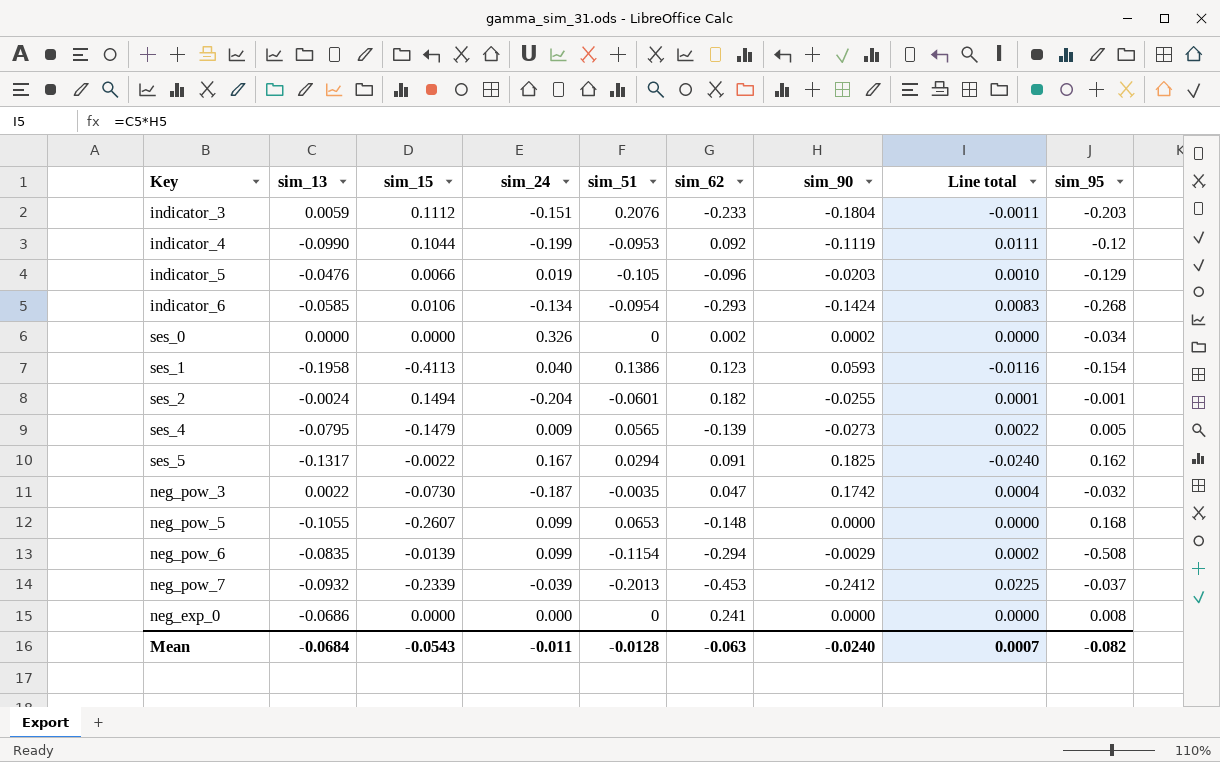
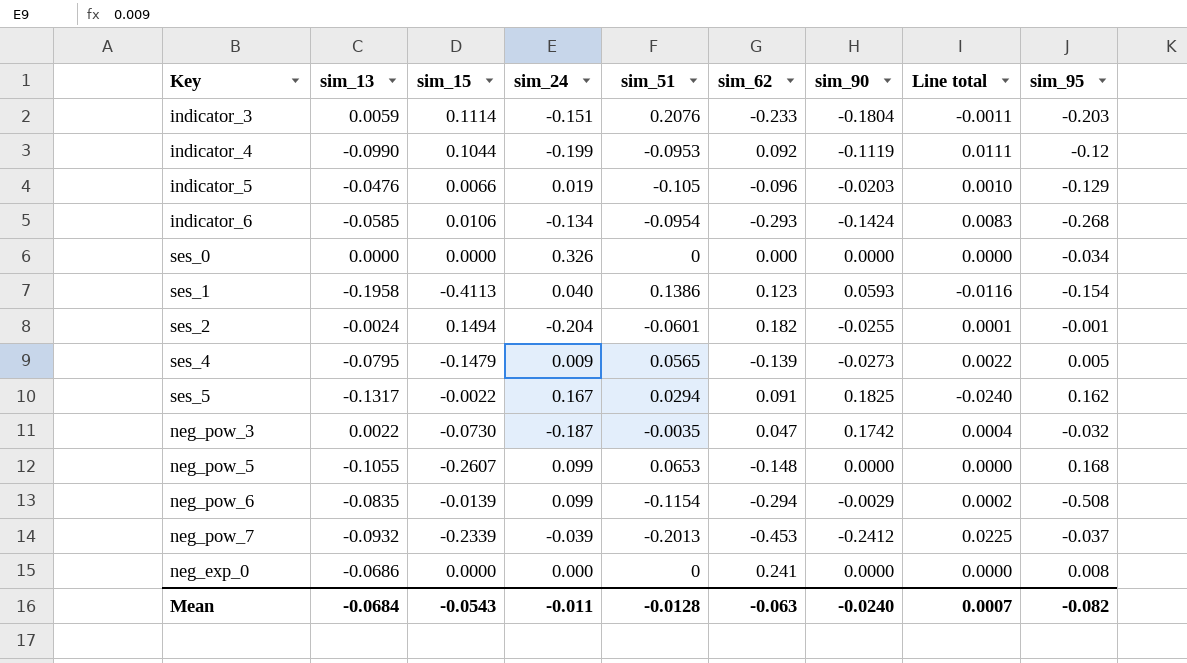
indicator_3 | sim_15: 0.1112 -> 0.1114
ses_0 | sim_62: 0.002 -> 0.000
ses_0 | sim_90: 0.0002 -> 0.0000

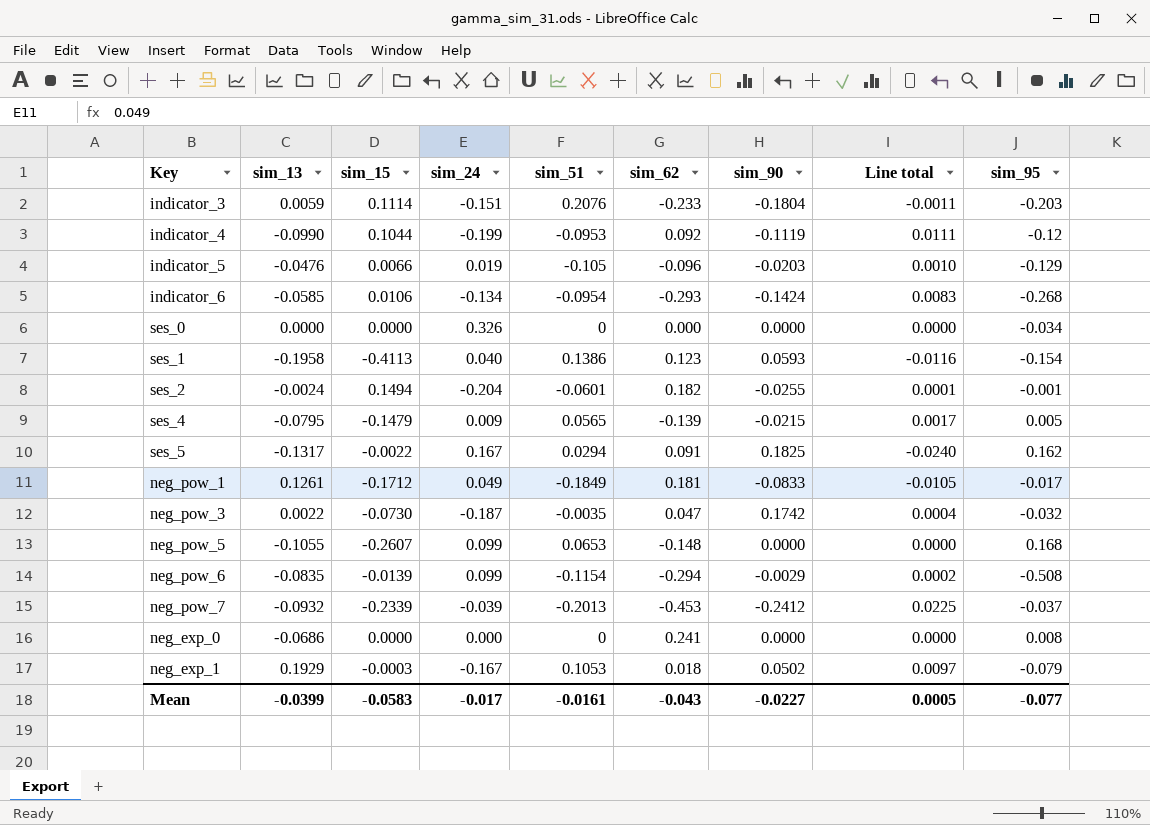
ses_4 | sim_90: -0.0273 -> -0.0215
ses_4 | Line total: 0.0022 -> 0.0017
row neg_pow_1: none -> 0.1261 | -0.1712 | 0.049 | -0.1849 | 0.181 | -0.0833 | -0.0105 | -0.017
row neg_exp_1: none -> 0.1929 | -0.0003 | -0.167 | 0.1053 | 0.018 | 0.0502 | 0.0097 | -0.079
Mean | sim_13: -0.0684 -> -0.0399
Mean | sim_15: -0.0543 -> -0.0583
Mean | sim_24: -0.011 -> -0.017
Mean | sim_51: -0.0128 -> -0.0161
Mean | sim_62: -0.063 -> -0.043
Mean | sim_90: -0.0240 -> -0.0227
Mean | Line total: 0.0007 -> 0.0005
Mean | sim_95: -0.082 -> -0.077

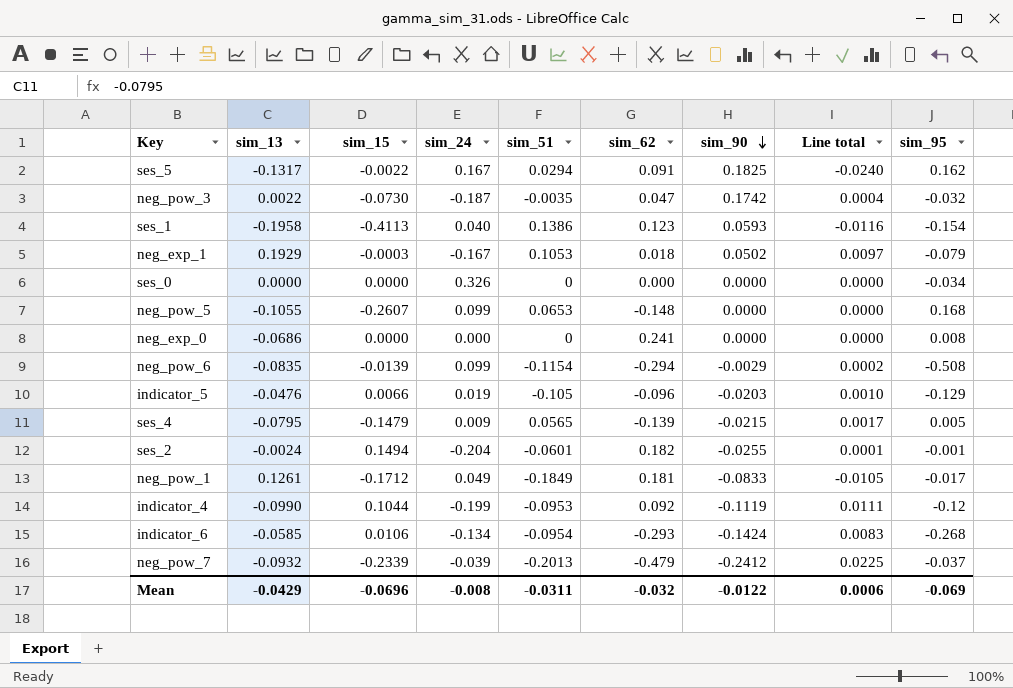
row order: none -> sim_90 descending
row indicator_3: 0.0059 | 0.1114 | -0.151 | 0.2076 | -0.233 | -0.1804 | -0.0011 | -0.203 -> none
neg_pow_7 | sim_62: -0.453 -> -0.479
Mean | sim_13: -0.0399 -> -0.0429
Mean | sim_15: -0.0583 -> -0.0696
Mean | sim_24: -0.017 -> -0.008
Mean | sim_51: -0.0161 -> -0.0311
Mean | sim_62: -0.043 -> -0.032
Mean | sim_90: -0.0227 -> -0.0122
Mean | Line total: 0.0005 -> 0.0006
Mean | sim_95: -0.077 -> -0.069

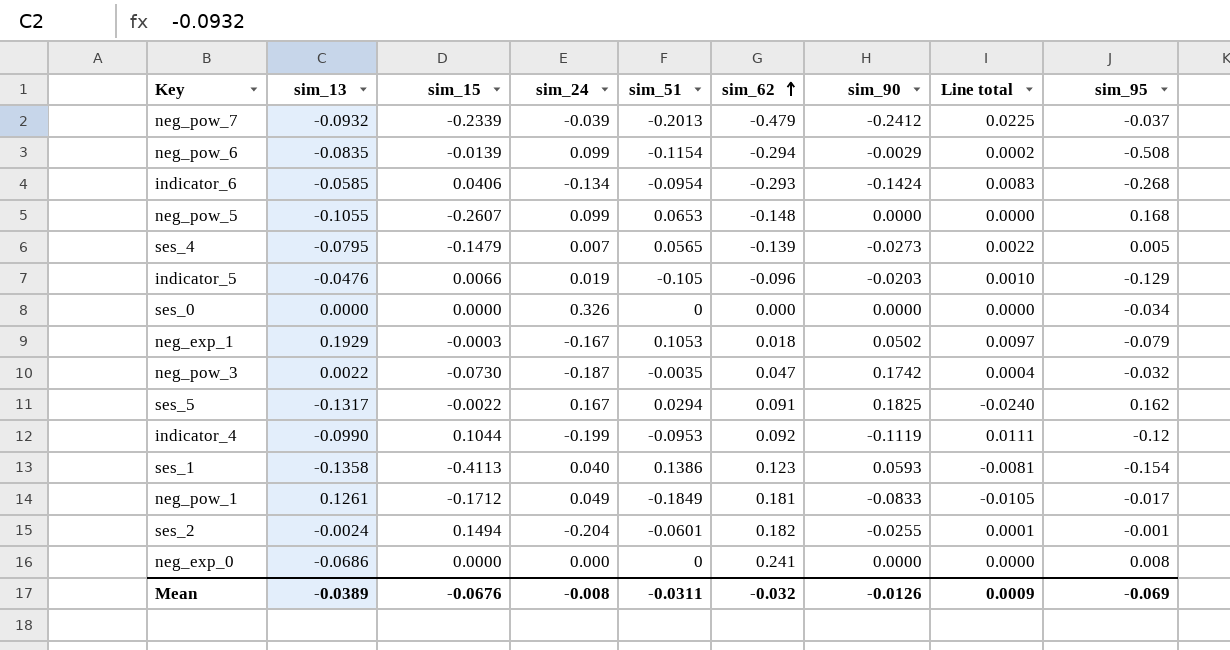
row order: sim_90 descending -> sim_62 ascending
indicator_6 | sim_15: 0.0106 -> 0.0406
ses_4 | sim_24: 0.009 -> 0.007
ses_4 | sim_90: -0.0215 -> -0.0273
ses_4 | Line total: 0.0017 -> 0.0022
ses_1 | sim_13: -0.1958 -> -0.1358
ses_1 | Line total: -0.0116 -> -0.0081
Mean | sim_13: -0.0429 -> -0.0389
Mean | sim_15: -0.0696 -> -0.0676
Mean | sim_90: -0.0122 -> -0.0126
Mean | Line total: 0.0006 -> 0.0009

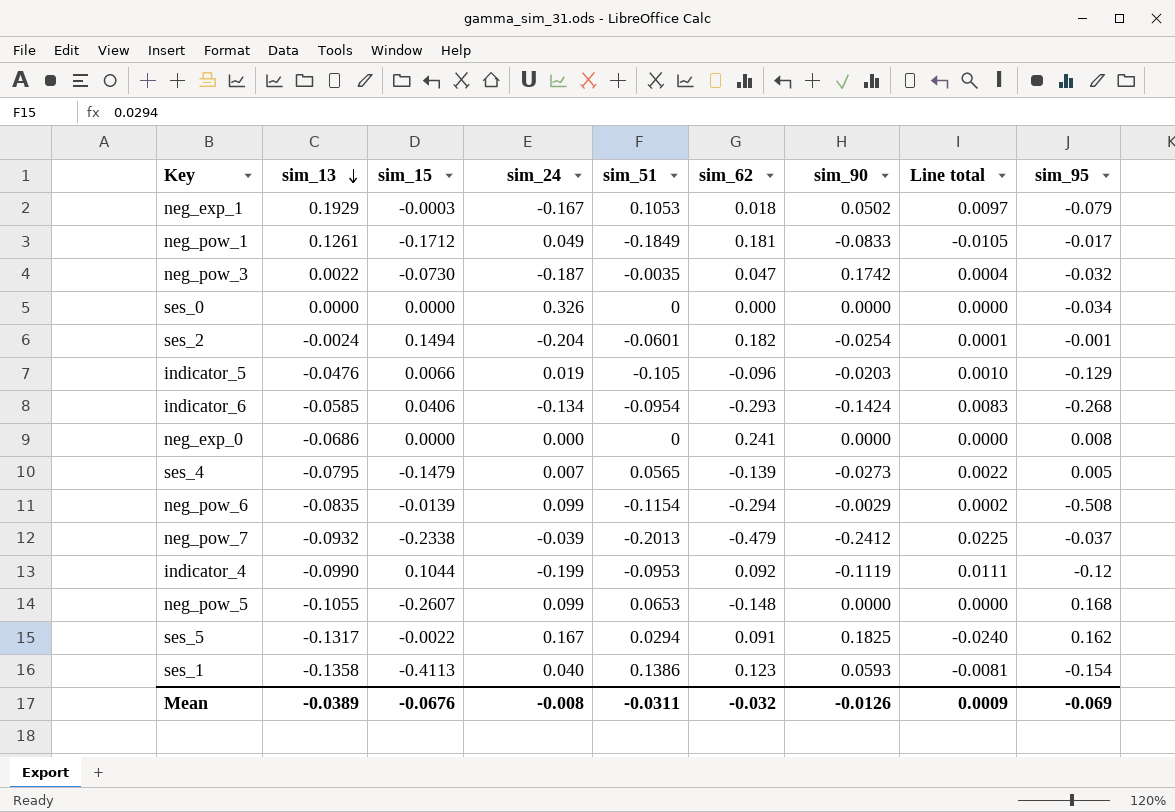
row order: sim_62 ascending -> sim_13 descending
ses_2 | sim_90: -0.0255 -> -0.0254
neg_pow_7 | sim_15: -0.2339 -> -0.2338

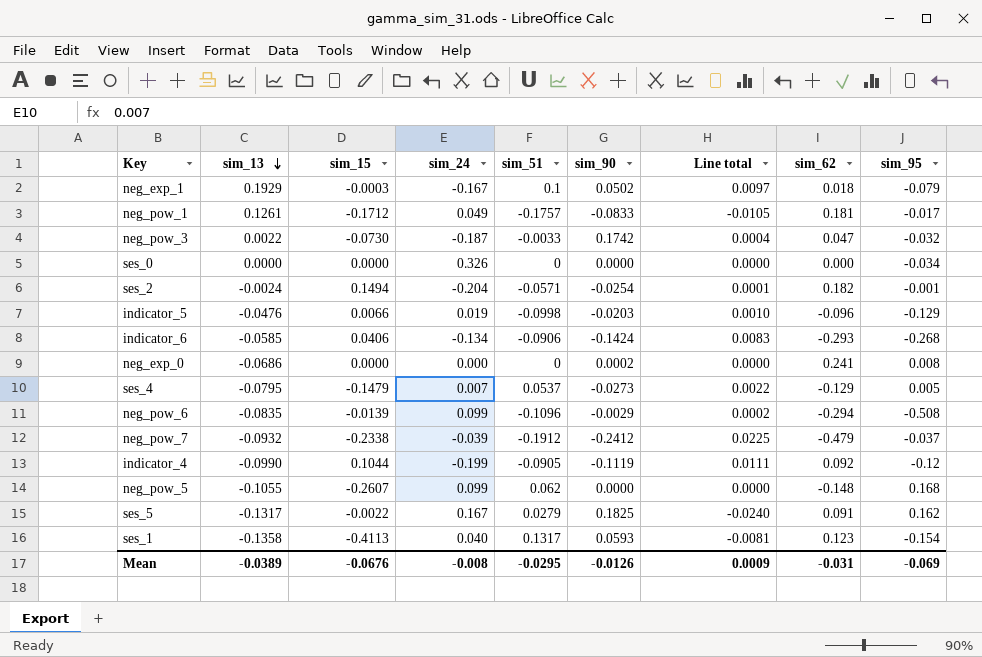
column sim_62 | position: 6 -> 8
neg_exp_1 | sim_51: 0.1053 -> 0.1
neg_pow_1 | sim_51: -0.1849 -> -0.1757
neg_pow_3 | sim_51: -0.0035 -> -0.0033
ses_2 | sim_51: -0.0601 -> -0.0571
indicator_5 | sim_51: -0.105 -> -0.0998
indicator_6 | sim_51: -0.0954 -> -0.0906
neg_exp_0 | sim_90: 0.0000 -> 0.0002
ses_4 | sim_51: 0.0565 -> 0.0537
ses_4 | sim_62: -0.139 -> -0.129
neg_pow_6 | sim_51: -0.1154 -> -0.1096
neg_pow_7 | sim_51: -0.2013 -> -0.1912
indicator_4 | sim_51: -0.0953 -> -0.0905
neg_pow_5 | sim_51: 0.0653 -> 0.062
ses_5 | sim_51: 0.0294 -> 0.0279
ses_1 | sim_51: 0.1386 -> 0.1317
Mean | sim_51: -0.0311 -> -0.0295
Mean | sim_62: -0.032 -> -0.031

